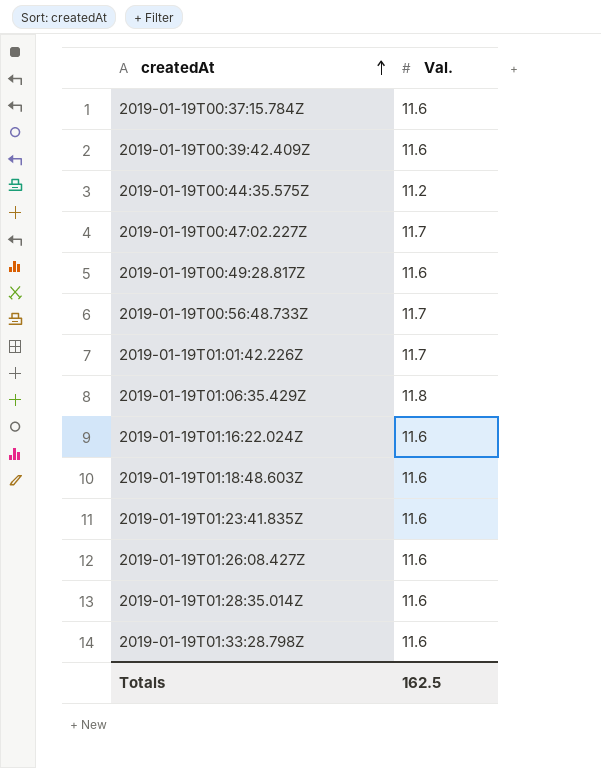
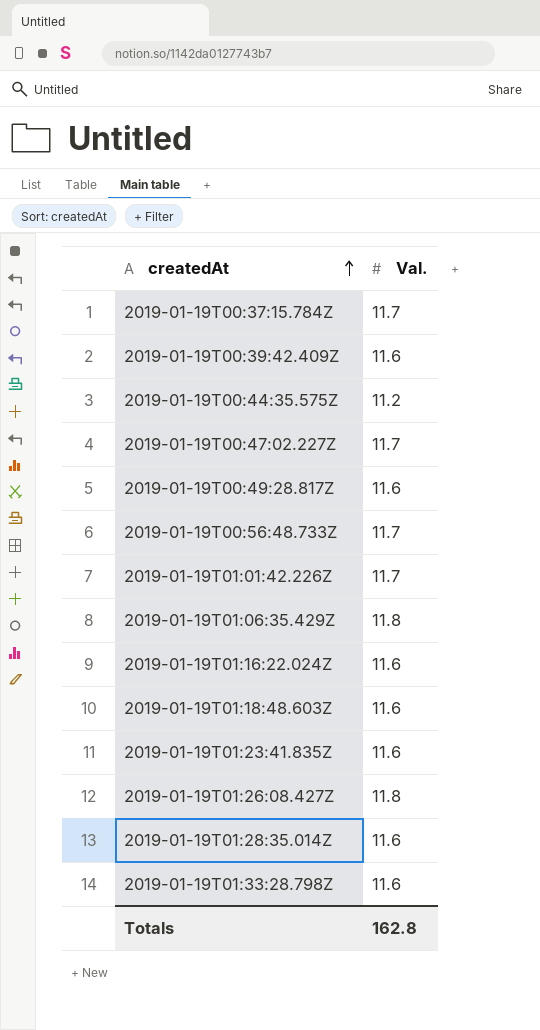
2019-01-19T00:37:15.784Z | Val.: 11.6 -> 11.7
2019-01-19T01:26:08.427Z | Val.: 11.6 -> 11.8
Totals | Val.: 162.5 -> 162.8

